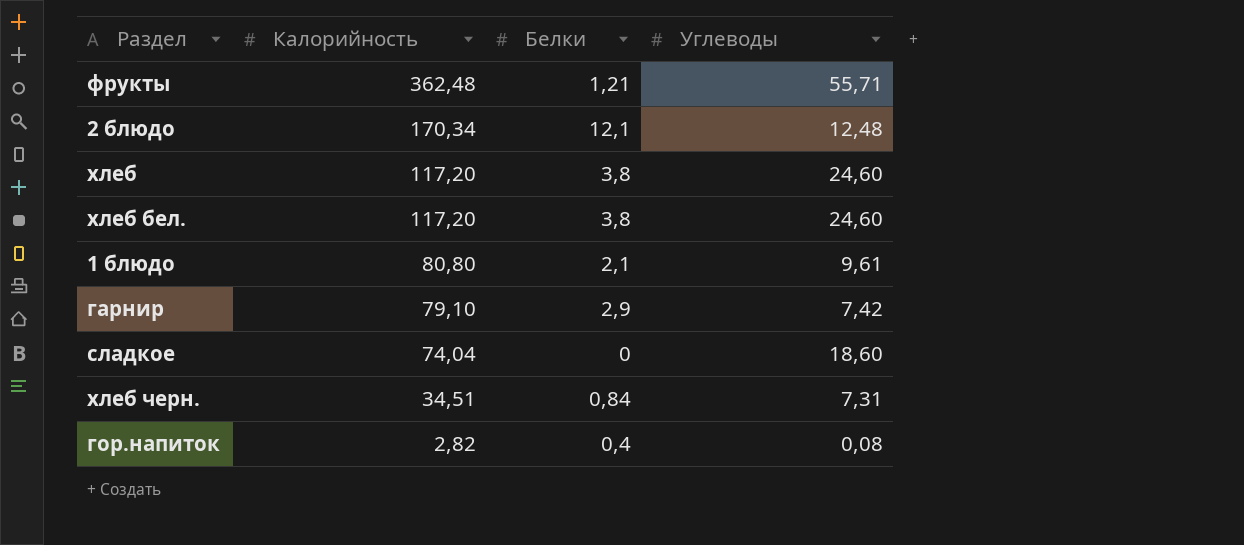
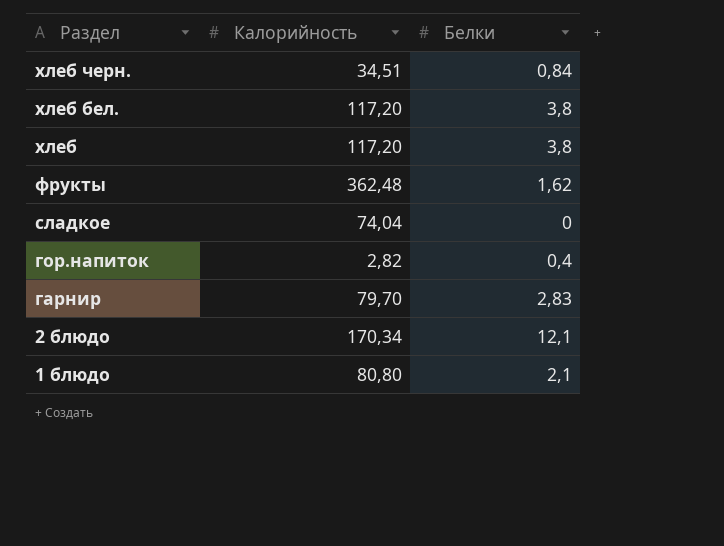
row order: Калорийность descending -> Раздел descending
column Углеводы | position: 4 -> none
фрукты | Белки: 1,21 -> 1,62
гарнир | Калорийность: 79,10 -> 79,70
гарнир | Белки: 2,9 -> 2,83

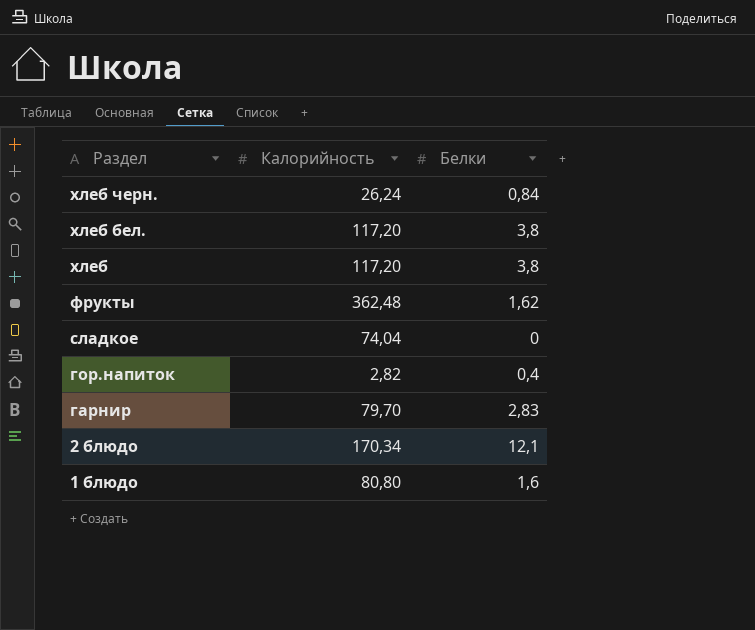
хлеб черн. | Калорийность: 34,51 -> 26,24
1 блюдо | Белки: 2,1 -> 1,6

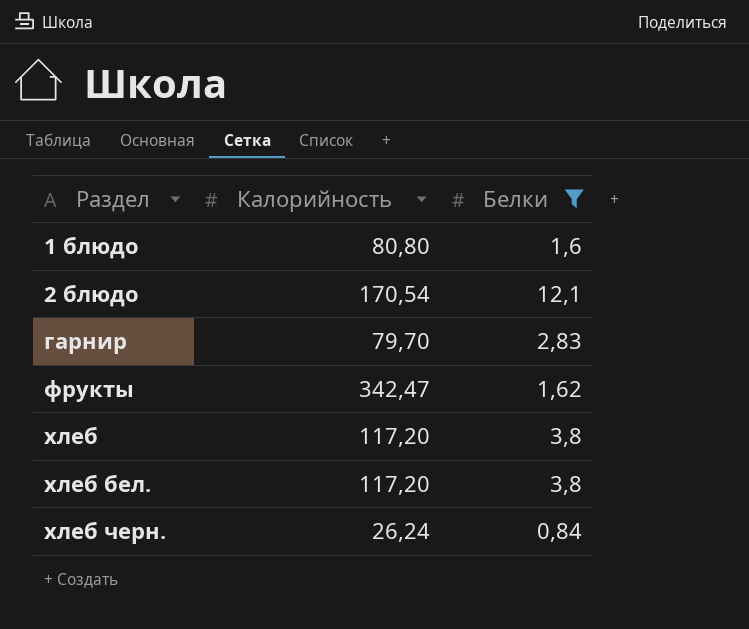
filter: none -> Белки >= 0,84
row order: Раздел descending -> Раздел ascending
2 блюдо | Калорийность: 170,34 -> 170,54
фрукты | Калорийность: 362,48 -> 342,47

